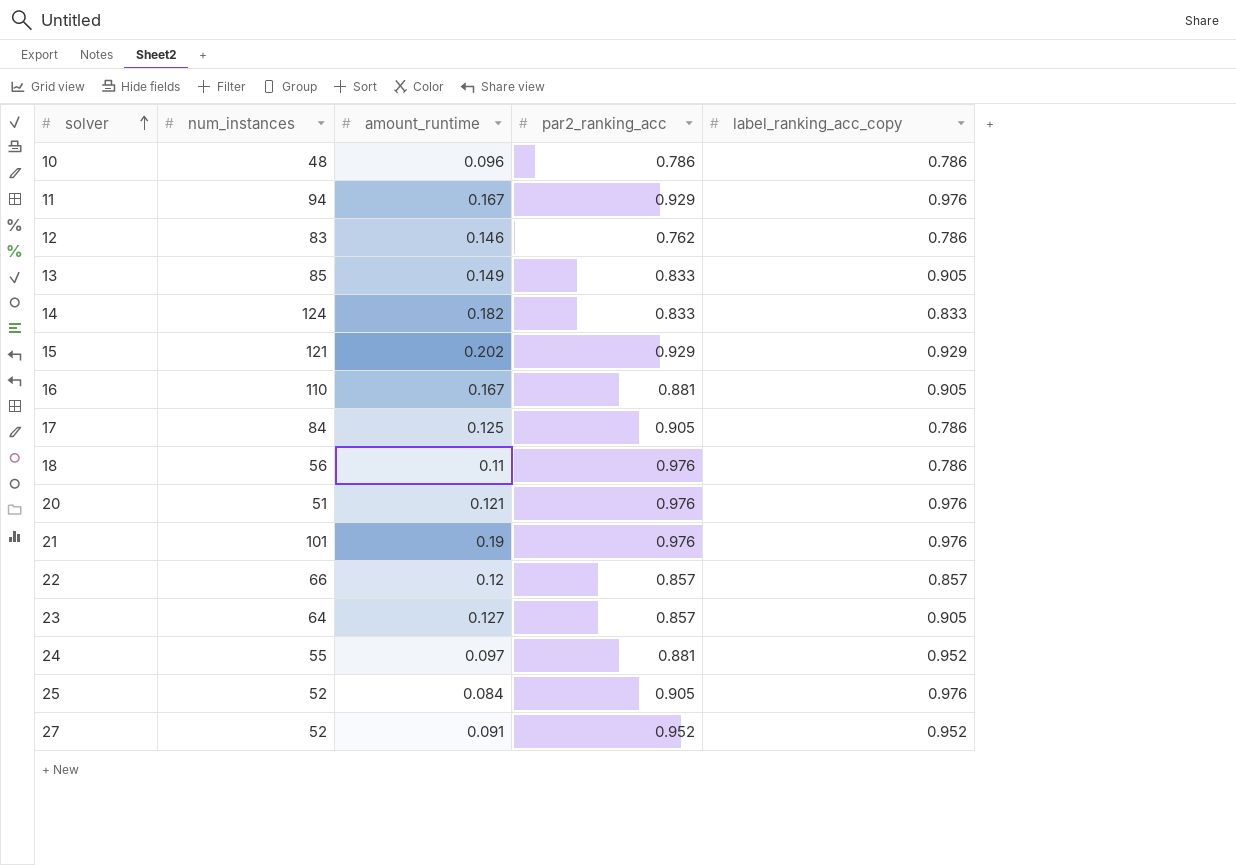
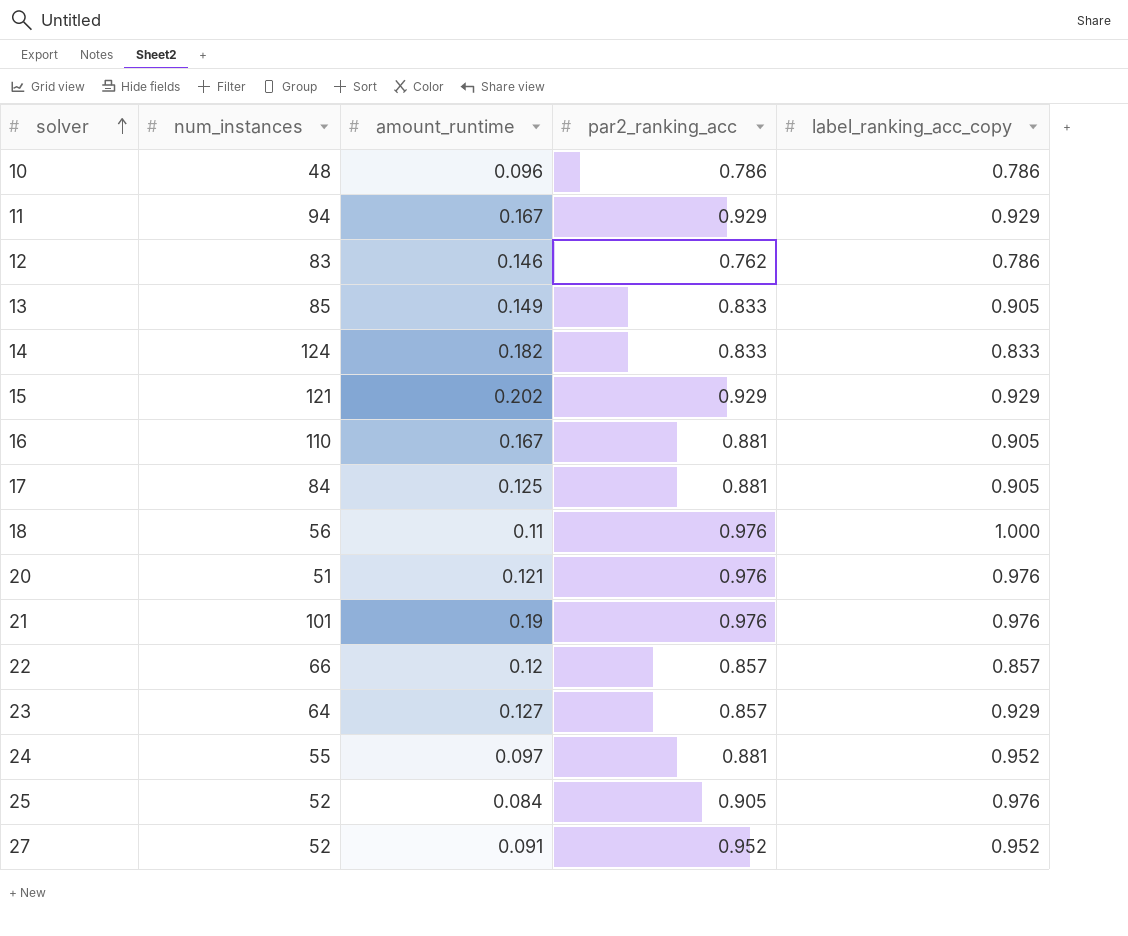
11 | label_ranking_acc_copy: 0.976 -> 0.929
17 | par2_ranking_acc: 0.905 -> 0.881
17 | label_ranking_acc_copy: 0.786 -> 0.905
18 | label_ranking_acc_copy: 0.786 -> 1.000
23 | label_ranking_acc_copy: 0.905 -> 0.929

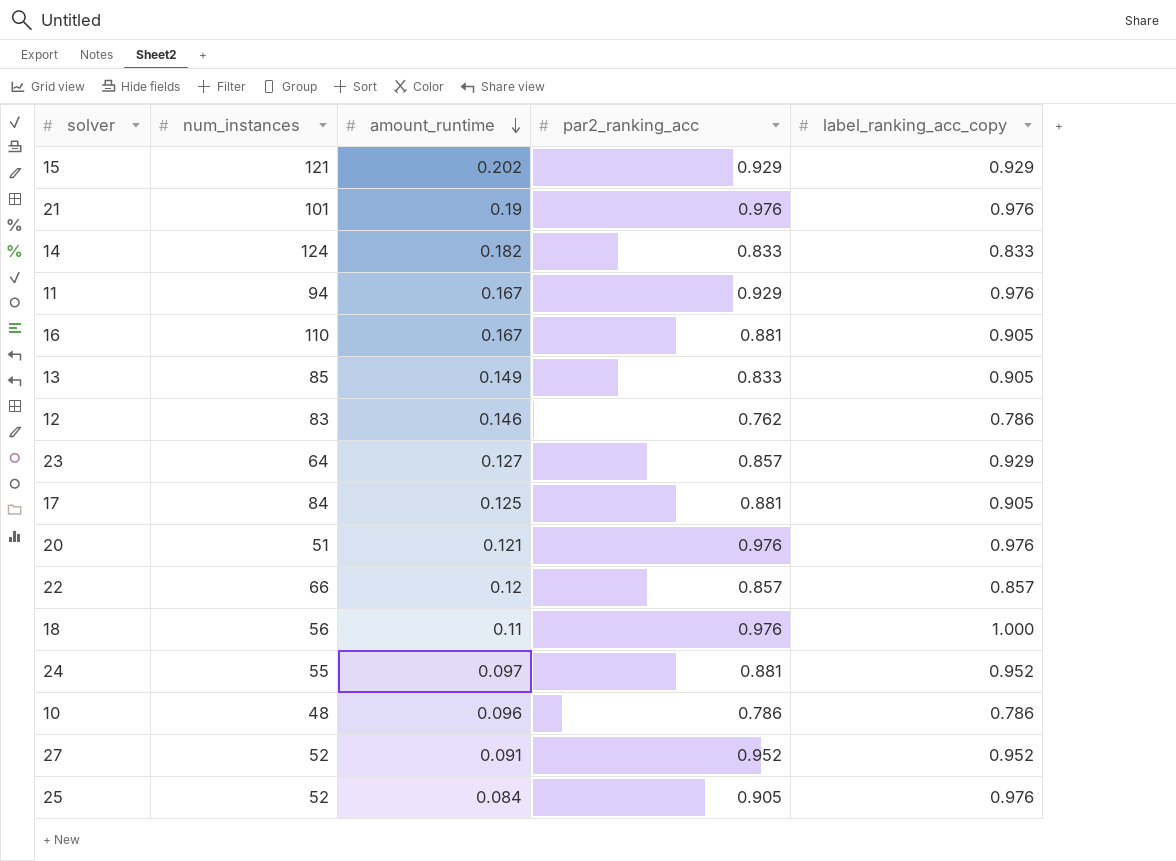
row order: solver ascending -> amount_runtime descending
11 | label_ranking_acc_copy: 0.929 -> 0.976

